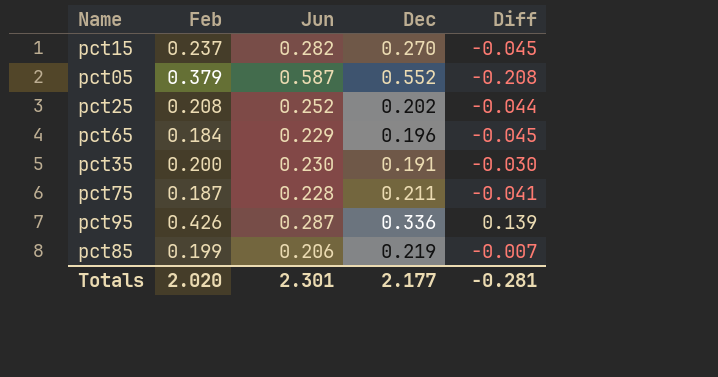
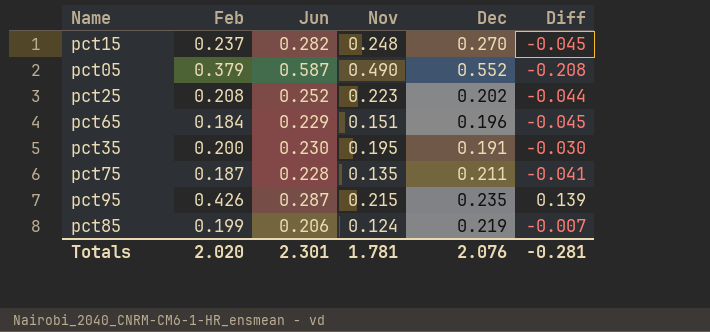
column Nov | position: none -> 4
pct95 | Dec: 0.336 -> 0.235
Totals | Dec: 2.177 -> 2.076

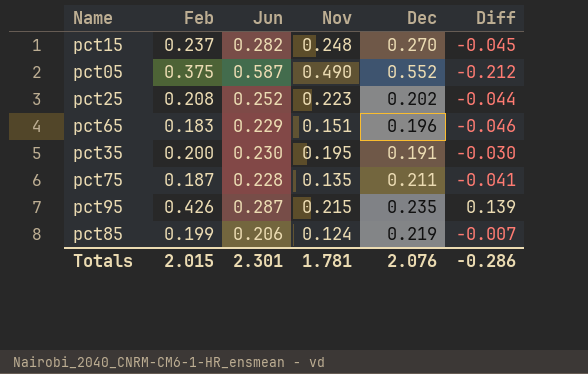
pct05 | Feb: 0.379 -> 0.375
pct05 | Diff: -0.208 -> -0.212
pct65 | Feb: 0.184 -> 0.183
pct65 | Diff: -0.045 -> -0.046
Totals | Feb: 2.020 -> 2.015
Totals | Diff: -0.281 -> -0.286

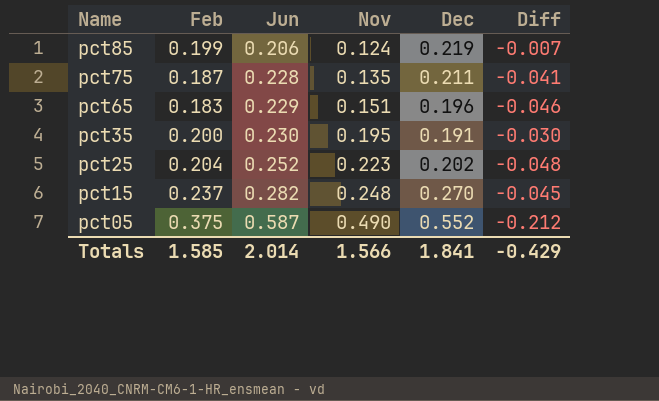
row order: none -> Name descending
row pct95: 0.426 | 0.287 | 0.215 | 0.235 | 0.139 -> none
pct25 | Feb: 0.208 -> 0.204
pct25 | Diff: -0.044 -> -0.048
Totals | Feb: 2.015 -> 1.585
Totals | Jun: 2.301 -> 2.014
Totals | Nov: 1.781 -> 1.566
Totals | Dec: 2.076 -> 1.841
Totals | Diff: -0.286 -> -0.429

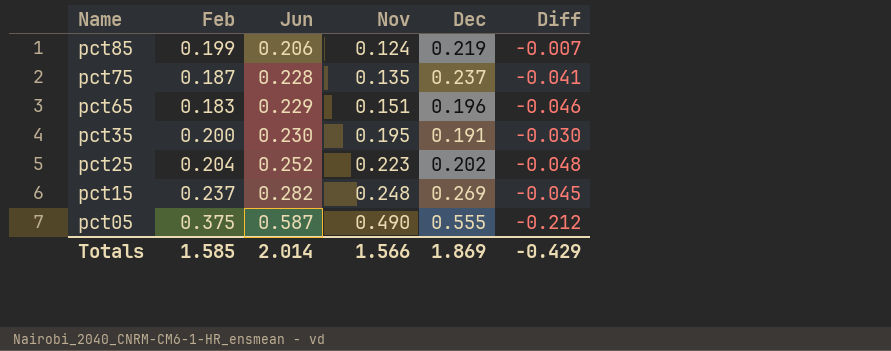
pct75 | Dec: 0.211 -> 0.237
pct15 | Dec: 0.270 -> 0.269
pct05 | Dec: 0.552 -> 0.555
Totals | Dec: 1.841 -> 1.869

